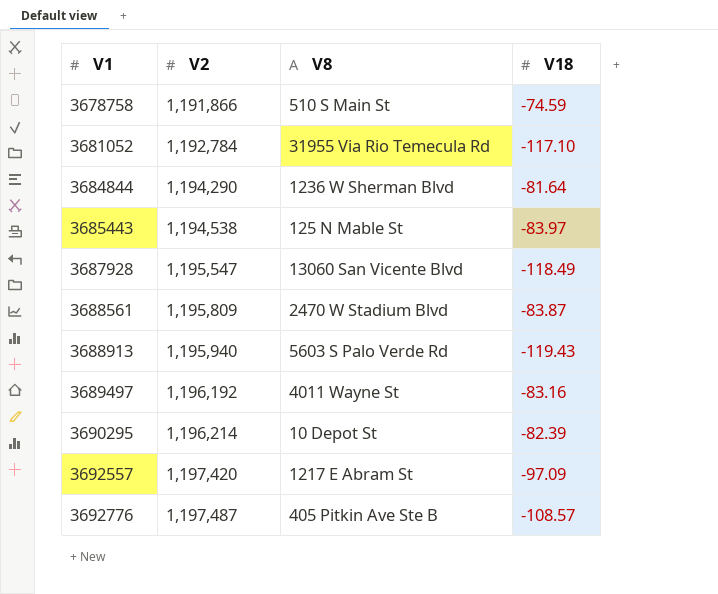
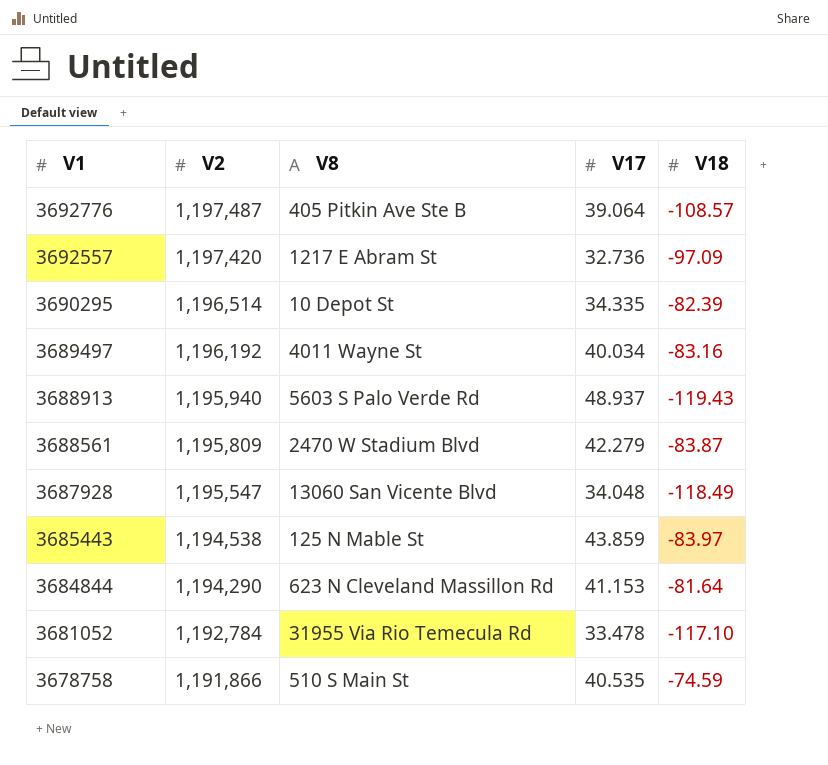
row order: V1 ascending -> V1 descending
column V17 | position: none -> 4
3690295 | V2: 1,196,214 -> 1,196,514
3684844 | V8: 1236 W Sherman Blvd -> 623 N Cleveland Massillon Rd

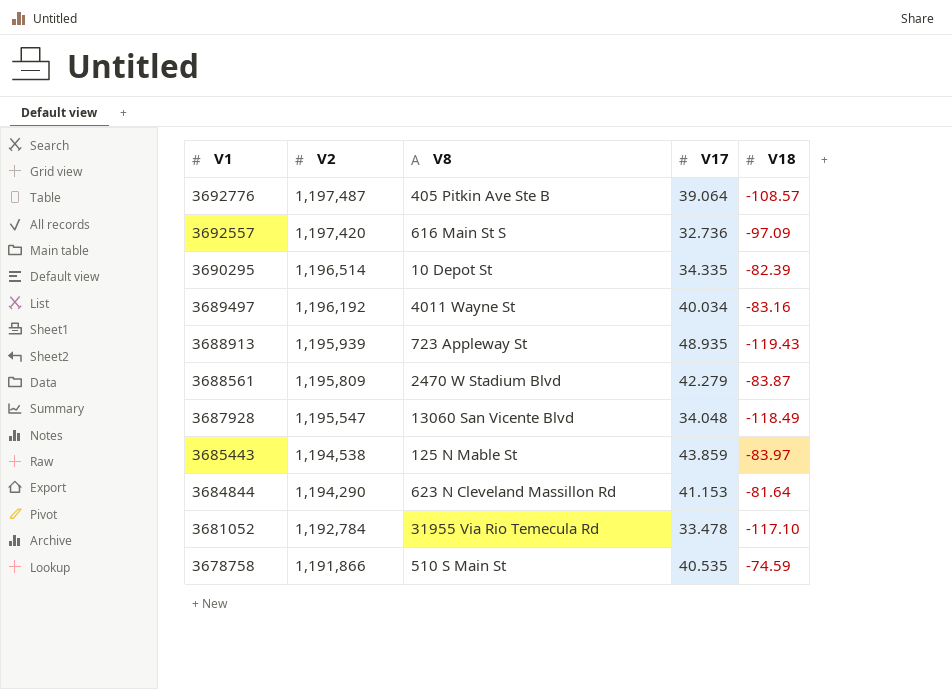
3692557 | V8: 1217 E Abram St -> 616 Main St S
3688913 | V2: 1,195,940 -> 1,195,939
3688913 | V8: 5603 S Palo Verde Rd -> 723 Appleway St
3688913 | V17: 48.937 -> 48.935

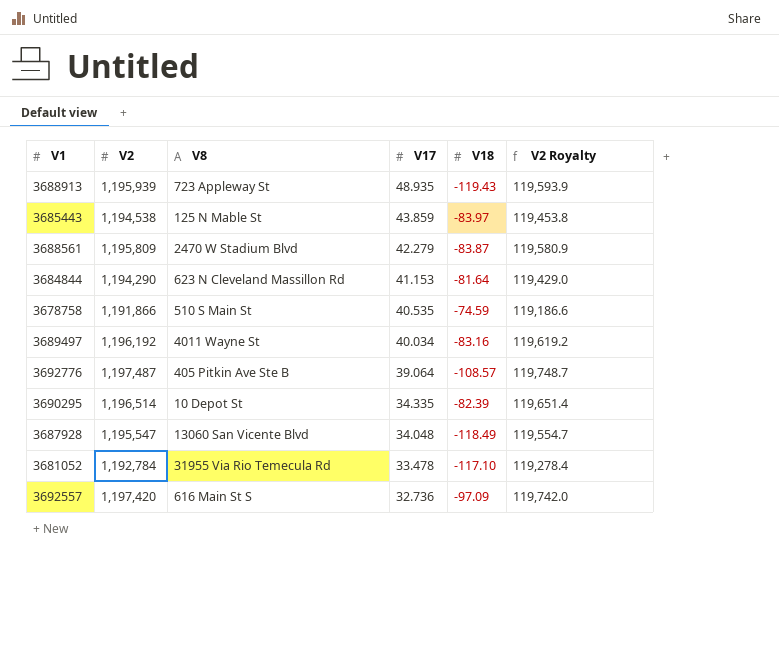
row order: V1 descending -> V17 descending
column V2 Royalty | formula: none -> [V2] * 0.1

